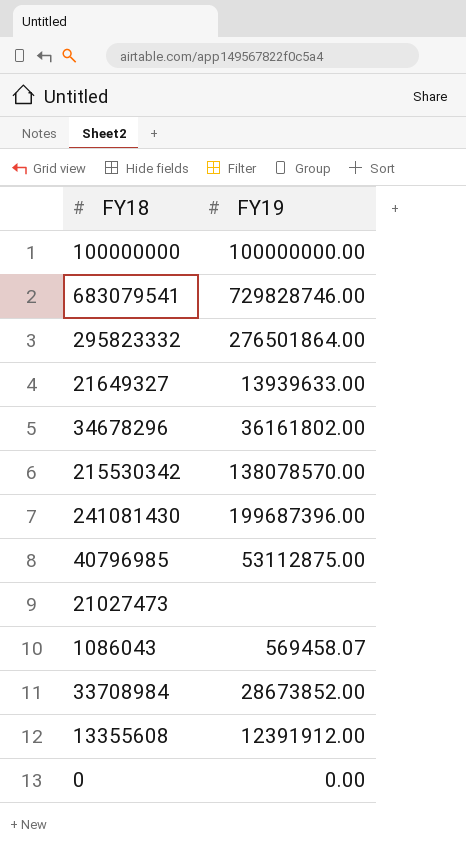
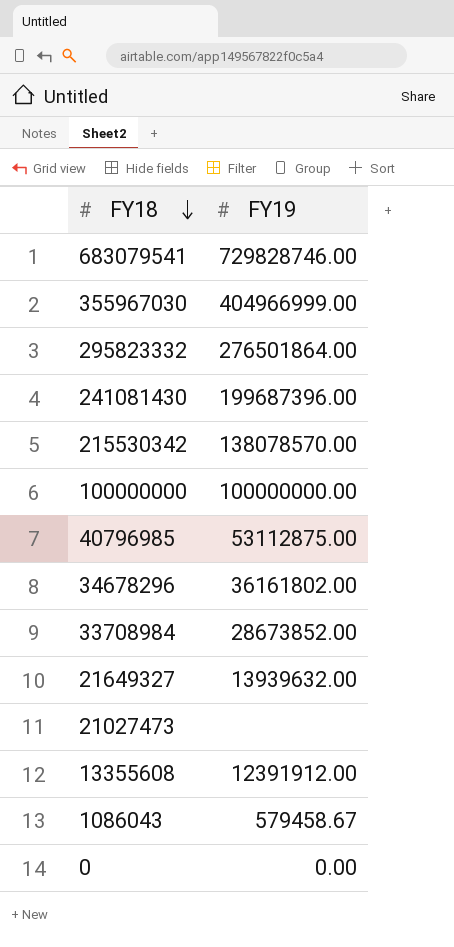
row order: none -> FY18 descending
row 355967030: none -> 404966999.00
21649327 | FY19: 13939633.00 -> 13939632.00
1086043 | FY19: 569458.07 -> 579458.67

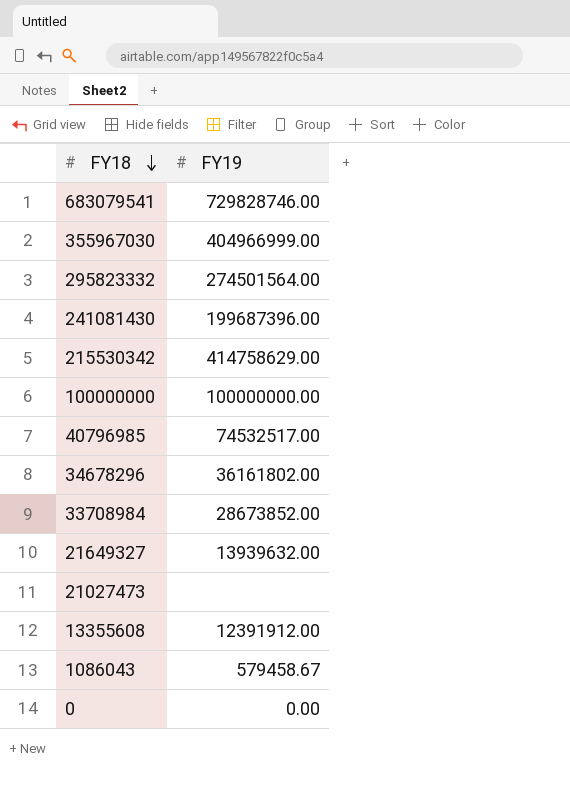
295823332 | FY19: 276501864.00 -> 274501564.00
215530342 | FY19: 138078570.00 -> 414758629.00
40796985 | FY19: 53112875.00 -> 74532517.00

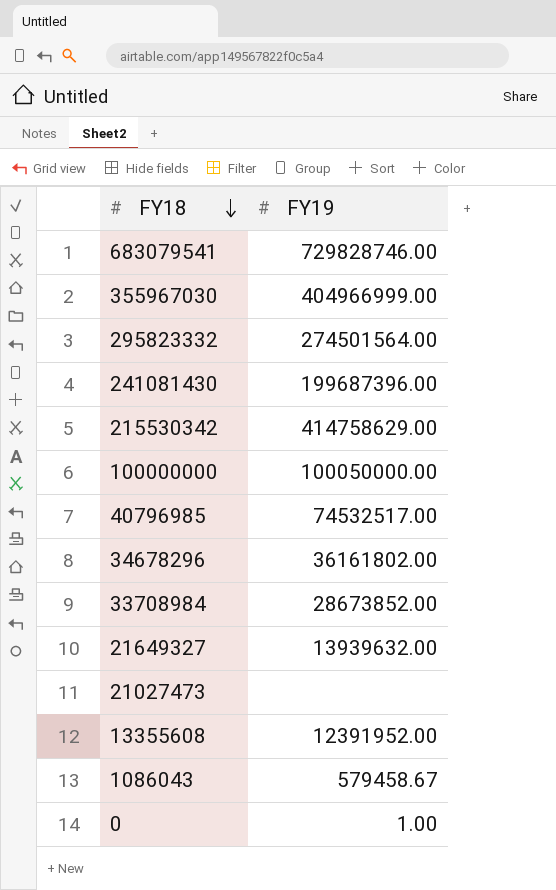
100000000 | FY19: 100000000.00 -> 100050000.00
13355608 | FY19: 12391912.00 -> 12391952.00
0 | FY19: 0.00 -> 1.00

